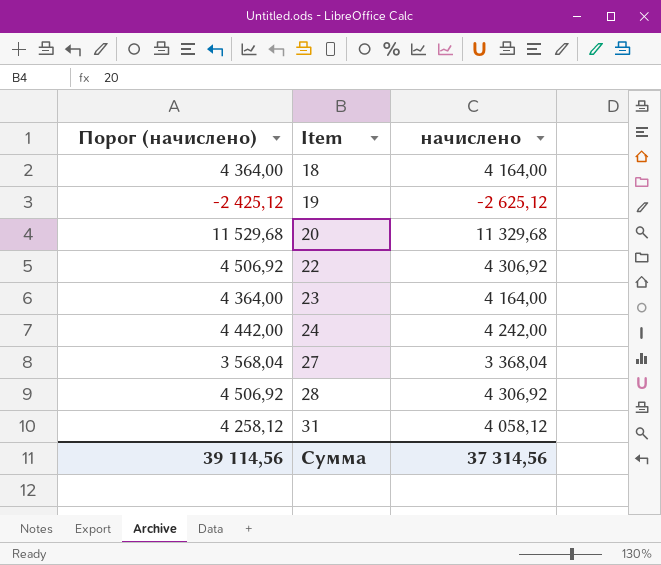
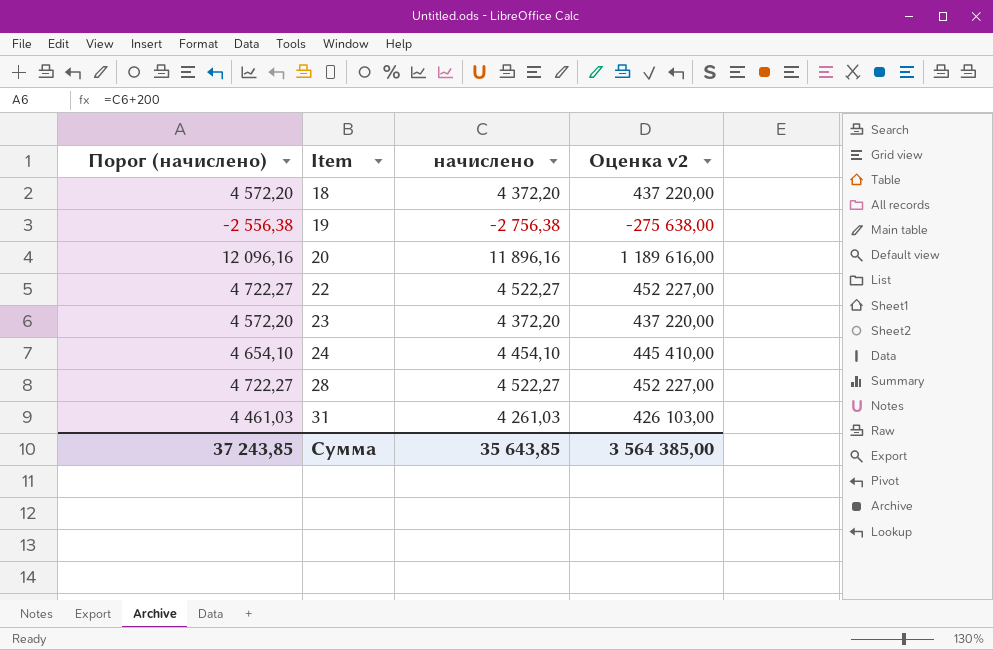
column Оценка v2 | formula: none -> [начислено] * 100
row 27: 3 568,04 | 3 368,04 -> none
18 | Порог (начислено): 4 364,00 -> 4 572,20
18 | начислено: 4 164,00 -> 4 372,20
19 | Порог (начислено): -2 425,12 -> -2 556,38
19 | начислено: -2 625,12 -> -2 756,38
20 | Порог (начислено): 11 529,68 -> 12 096,16
20 | начислено: 11 329,68 -> 11 896,16
22 | Порог (начислено): 4 506,92 -> 4 722,27
22 | начислено: 4 306,92 -> 4 522,27
23 | Порог (начислено): 4 364,00 -> 4 572,20
23 | начислено: 4 164,00 -> 4 372,20
24 | Порог (начислено): 4 442,00 -> 4 654,10
24 | начислено: 4 242,00 -> 4 454,10
28 | Порог (начислено): 4 506,92 -> 4 722,27
28 | начислено: 4 306,92 -> 4 522,27
31 | Порог (начислено): 4 258,12 -> 4 461,03
31 | начислено: 4 058,12 -> 4 261,03
Сумма | Порог (начислено): 39 114,56 -> 37 243,85
Сумма | начислено: 37 314,56 -> 35 643,85

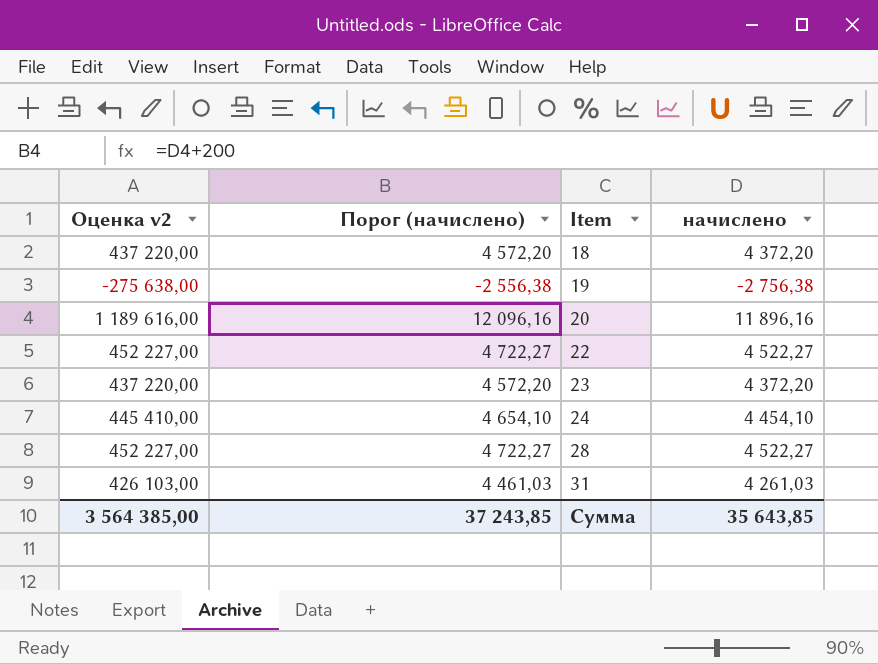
column Оценка v2 | position: 4 -> 1

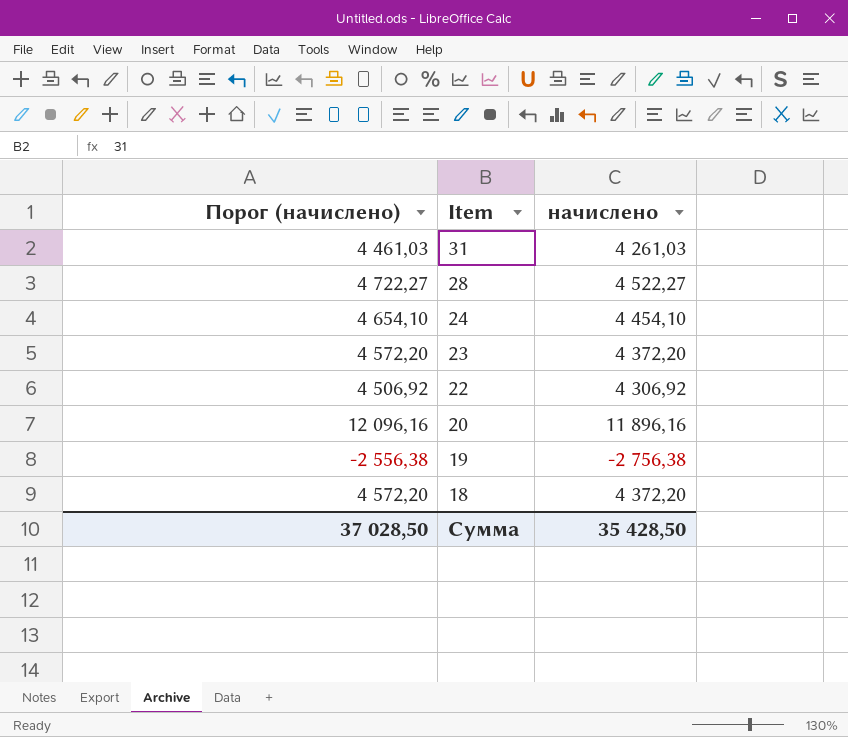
row order: Item ascending -> Item descending
column Оценка v2 | formula: [начислено] * 100 -> none
22 | Порог (начислено): 4 722,27 -> 4 506,92
22 | начислено: 4 522,27 -> 4 306,92
Сумма | Порог (начислено): 37 243,85 -> 37 028,50
Сумма | начислено: 35 643,85 -> 35 428,50

